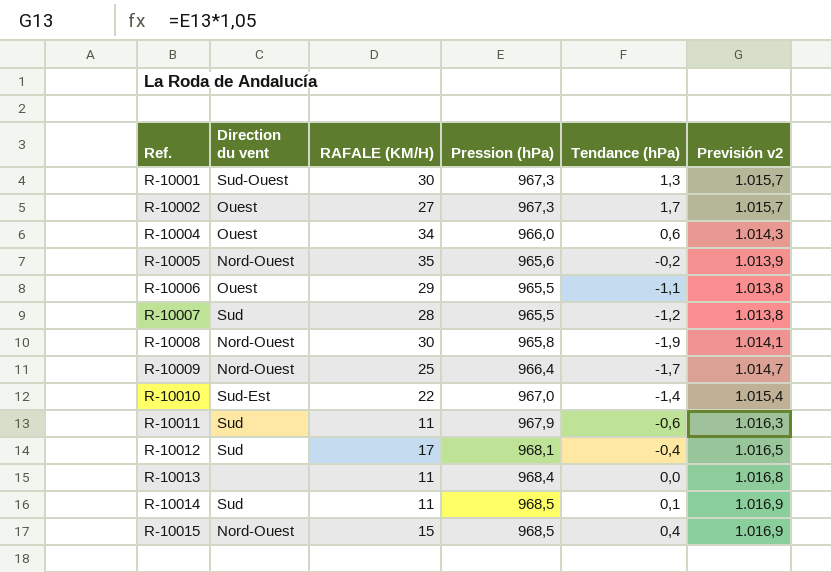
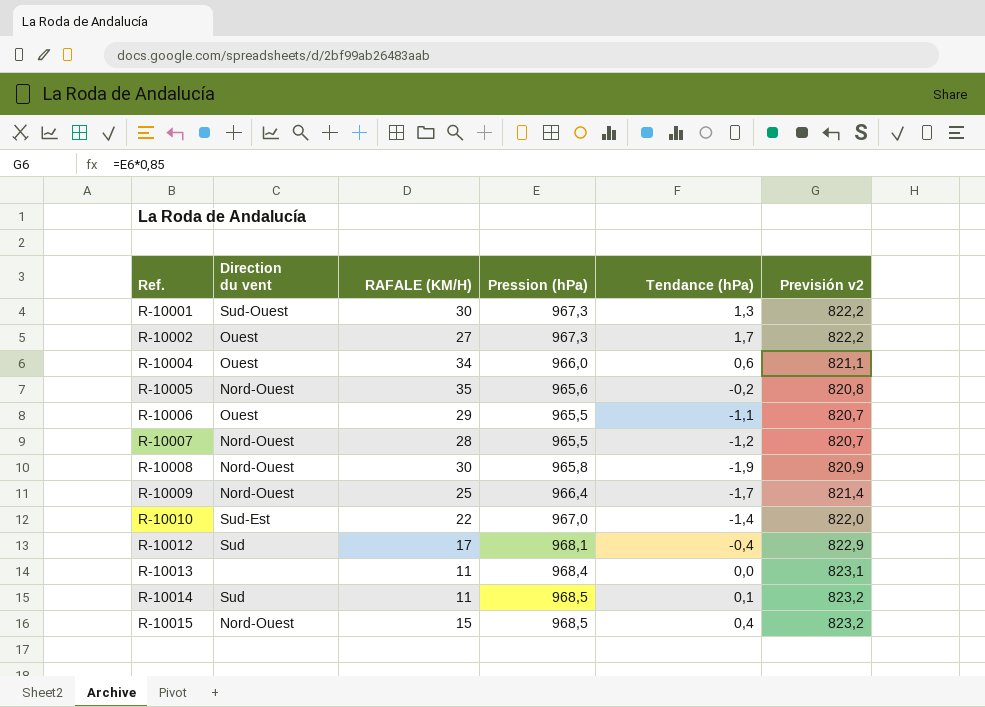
column Previsión v2 | formula: [Pression (hPa)] * 1,05 -> [Pression (hPa)] * 0,85
row R-10011: Sud | 11 | 967,9 | -0,6 | 1.016,3 -> none
R-10007 | Direction du vent: Sud -> Nord-Ouest

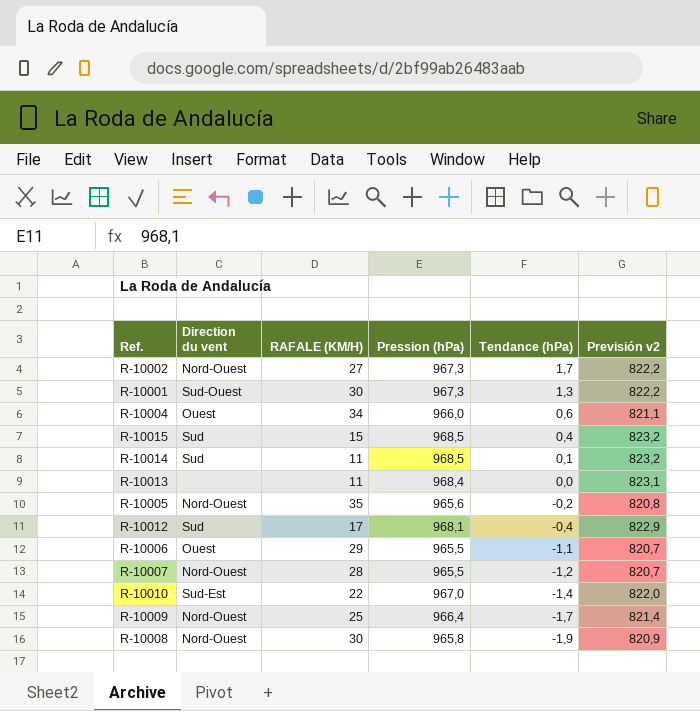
row order: Ref. ascending -> Tendance (hPa) descending
R-10002 | Direction du vent: Ouest -> Nord-Ouest
R-10015 | Direction du vent: Nord-Ouest -> Sud

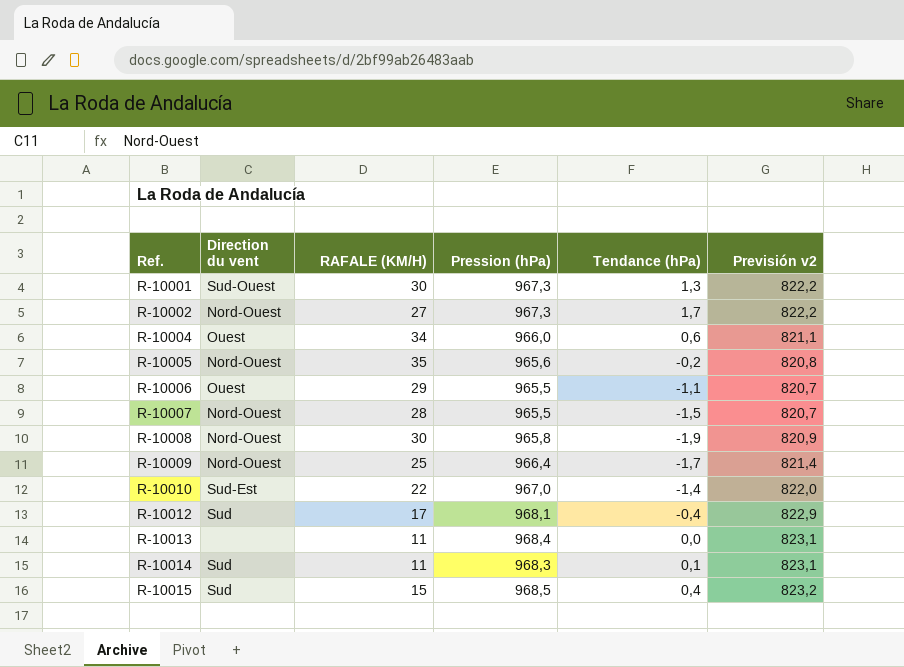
row order: Tendance (hPa) descending -> Ref. ascending
R-10007 | Tendance (hPa): -1,2 -> -1,5
R-10014 | Pression (hPa): 968,5 -> 968,3
R-10014 | Previsión v2: 823,2 -> 823,1

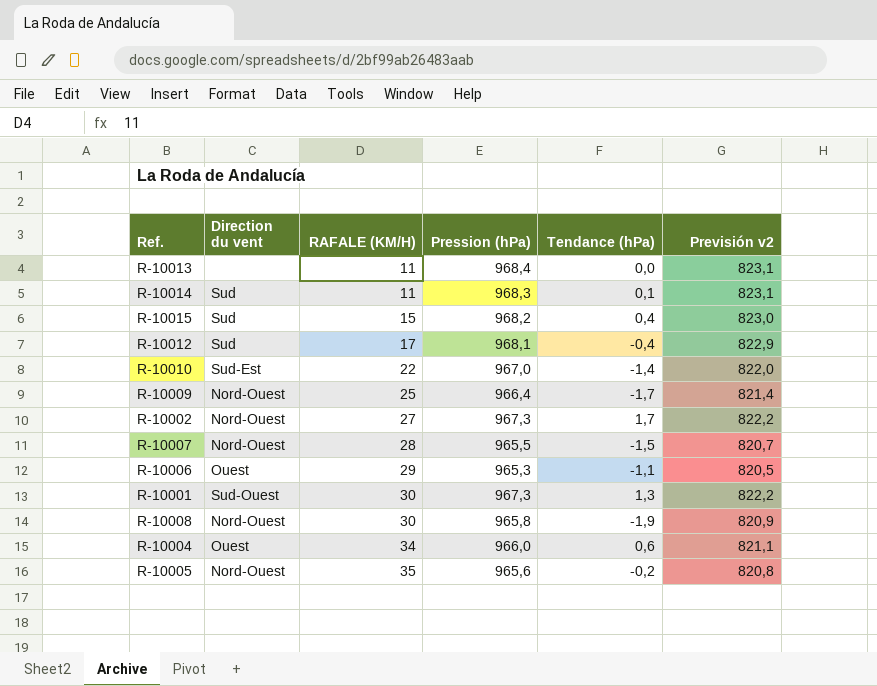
row order: Ref. ascending -> RAFALE (KM/H) ascending
R-10015 | Pression (hPa): 968,5 -> 968,2
R-10015 | Previsión v2: 823,2 -> 823,0
R-10006 | Pression (hPa): 965,5 -> 965,3
R-10006 | Previsión v2: 820,7 -> 820,5

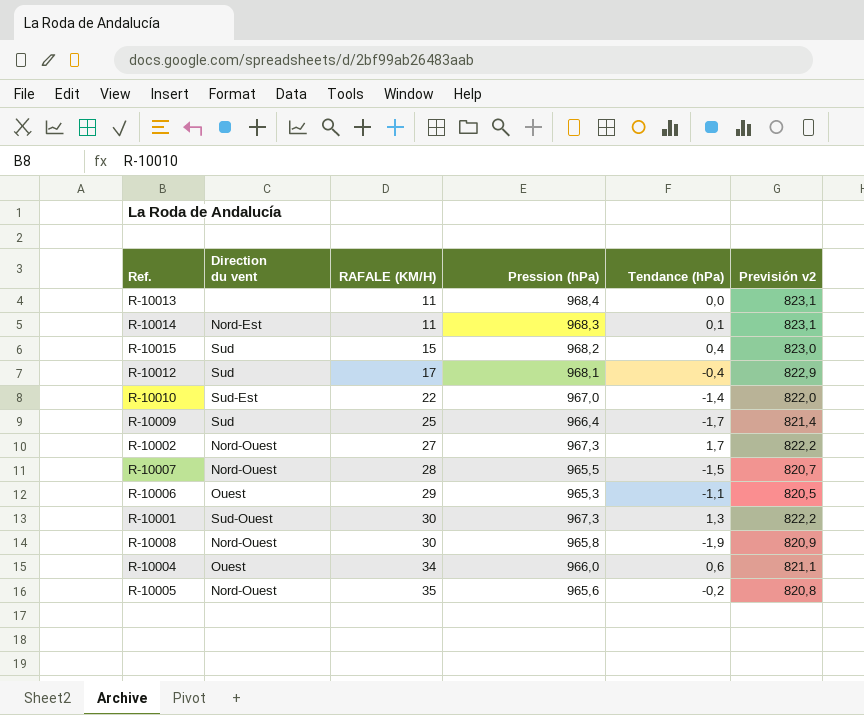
R-10014 | Direction du vent: Sud -> Nord-Est
R-10009 | Direction du vent: Nord-Ouest -> Sud

